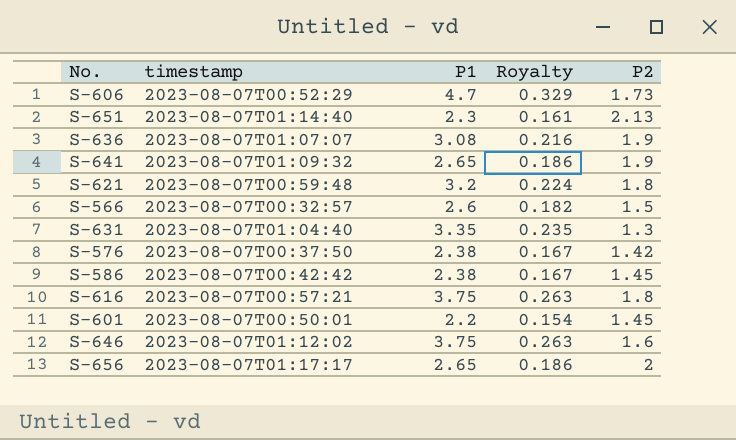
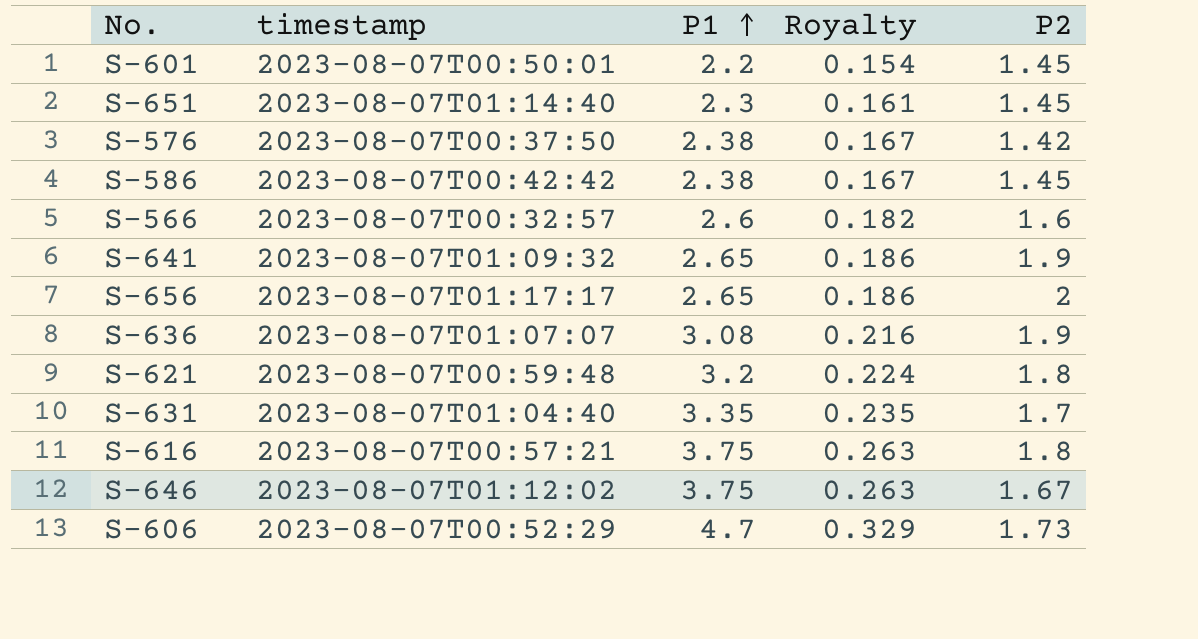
row order: none -> P1 ascending
S-651 | P2: 2.13 -> 1.45
S-566 | P2: 1.5 -> 1.6
S-631 | P2: 1.3 -> 1.7
S-646 | P2: 1.6 -> 1.67

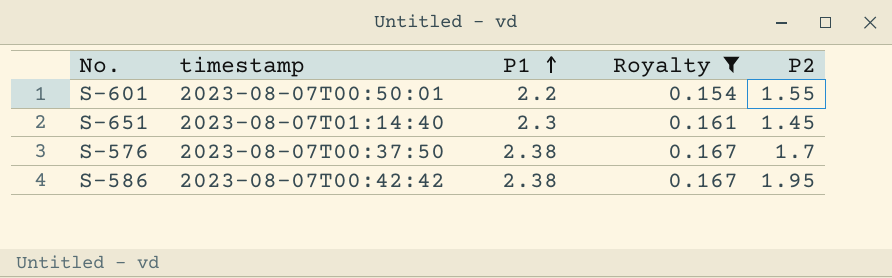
filter: none -> Royalty <= 0.167
S-601 | P2: 1.45 -> 1.55
S-576 | P2: 1.42 -> 1.7
S-586 | P2: 1.45 -> 1.95

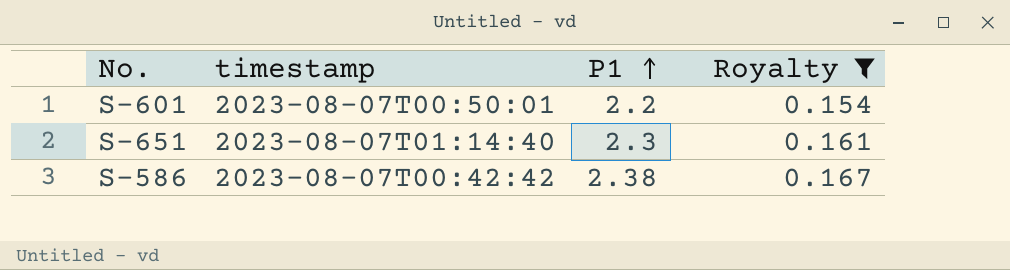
column P2 | position: 5 -> none
row S-576: 2023-08-07T00:37:50 | 2.38 | 0.167 | 1.7 -> none

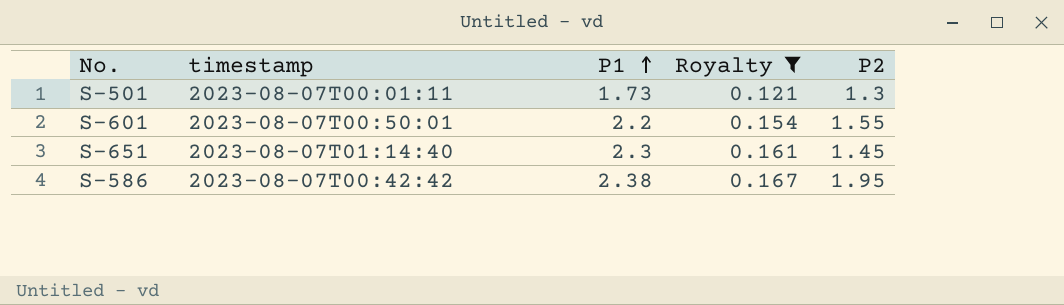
column P2 | position: none -> 5
row S-501: none -> 2023-08-07T00:01:11 | 1.73 | 0.121 | 1.3

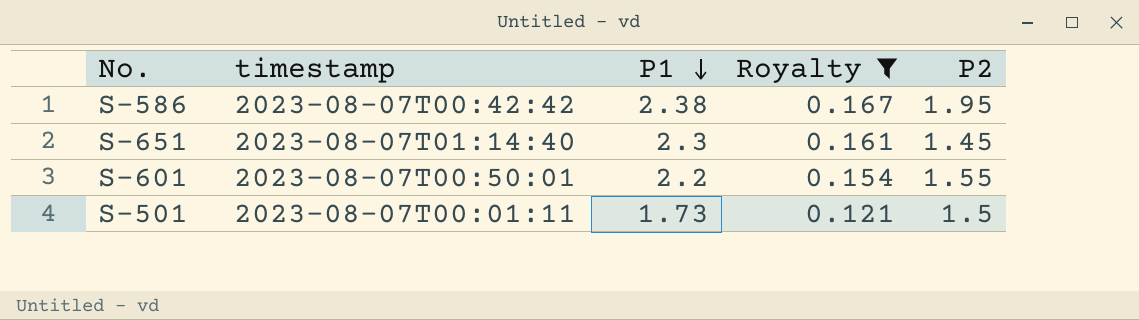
row order: P1 ascending -> P1 descending
S-501 | P2: 1.3 -> 1.5

